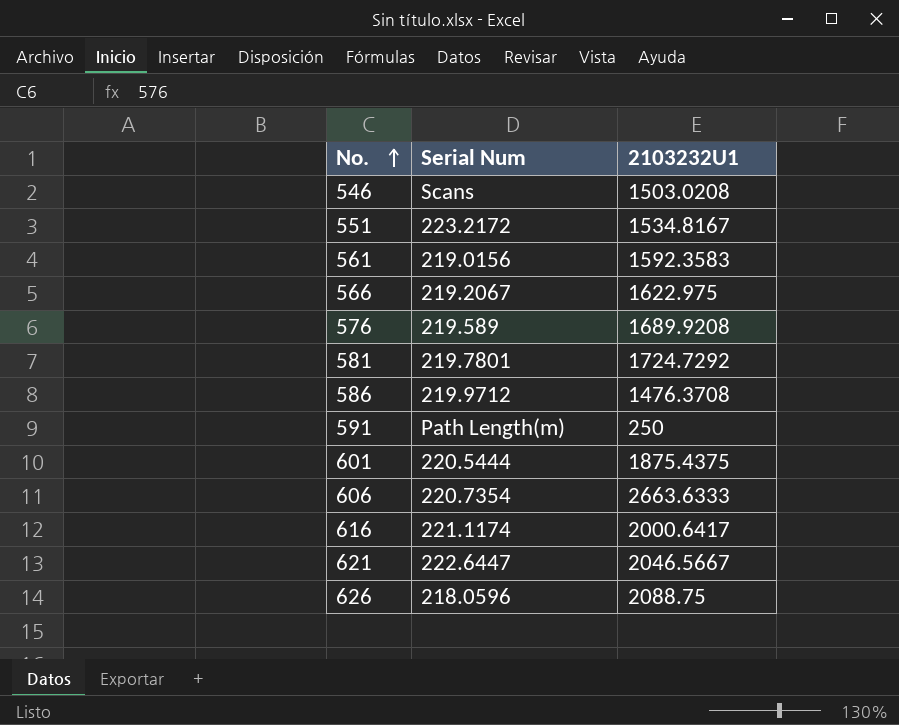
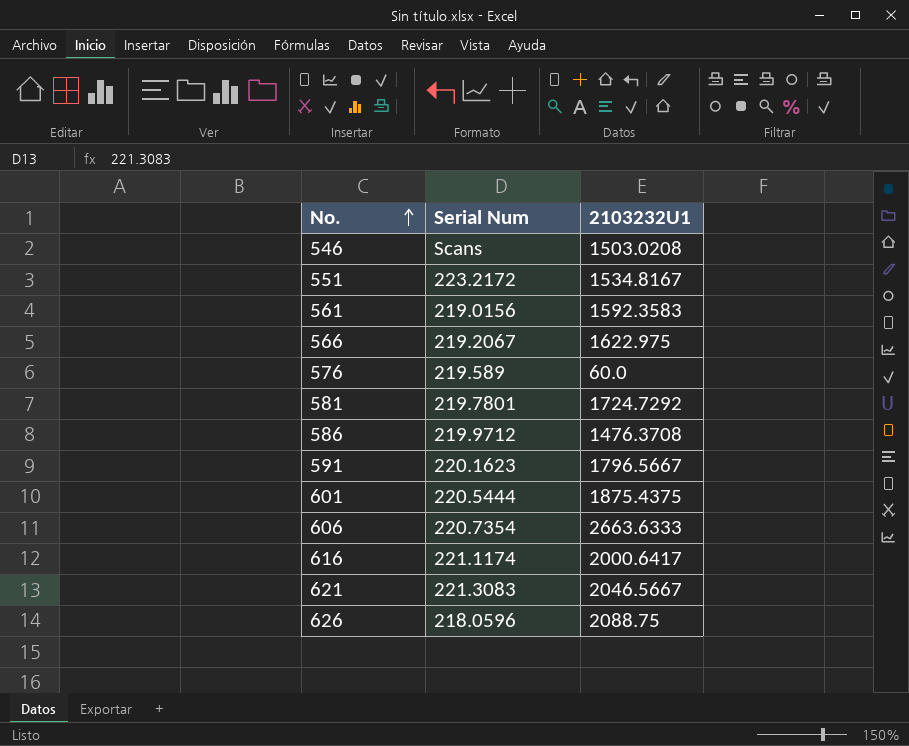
576 | 2103232U1: 1689.9208 -> 60.0
591 | Serial Num: Path Length(m) -> 220.1623
591 | 2103232U1: 250 -> 1796.5667
621 | Serial Num: 222.6447 -> 221.3083

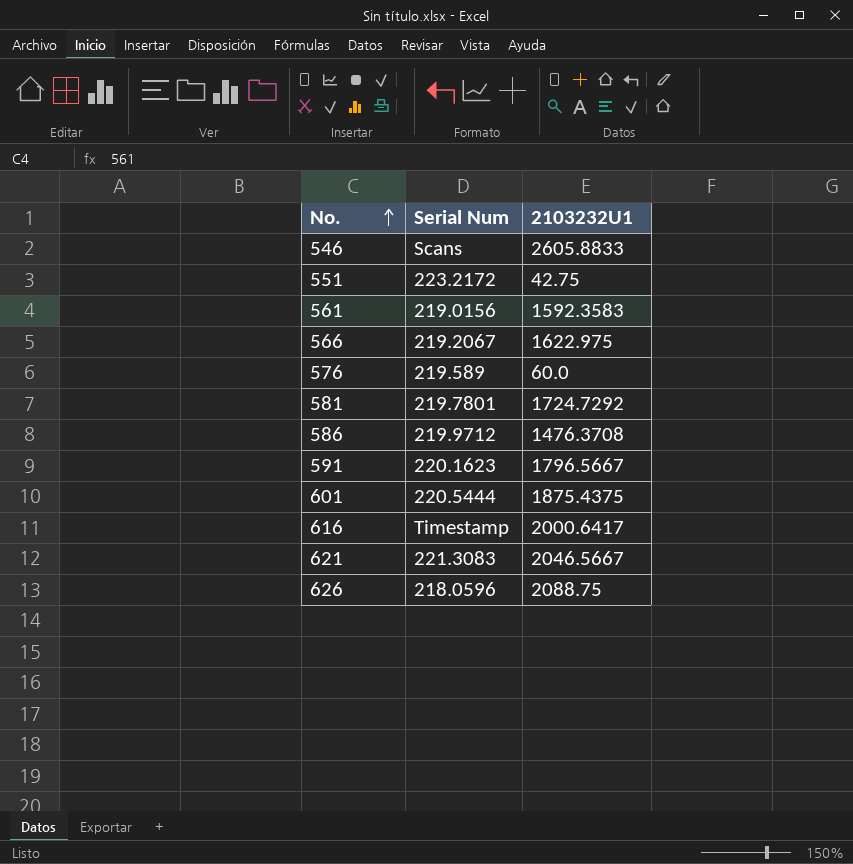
row 606: 220.7354 | 2663.6333 -> none
546 | 2103232U1: 1503.0208 -> 2605.8833
551 | 2103232U1: 1534.8167 -> 42.75
616 | Serial Num: 221.1174 -> Timestamp

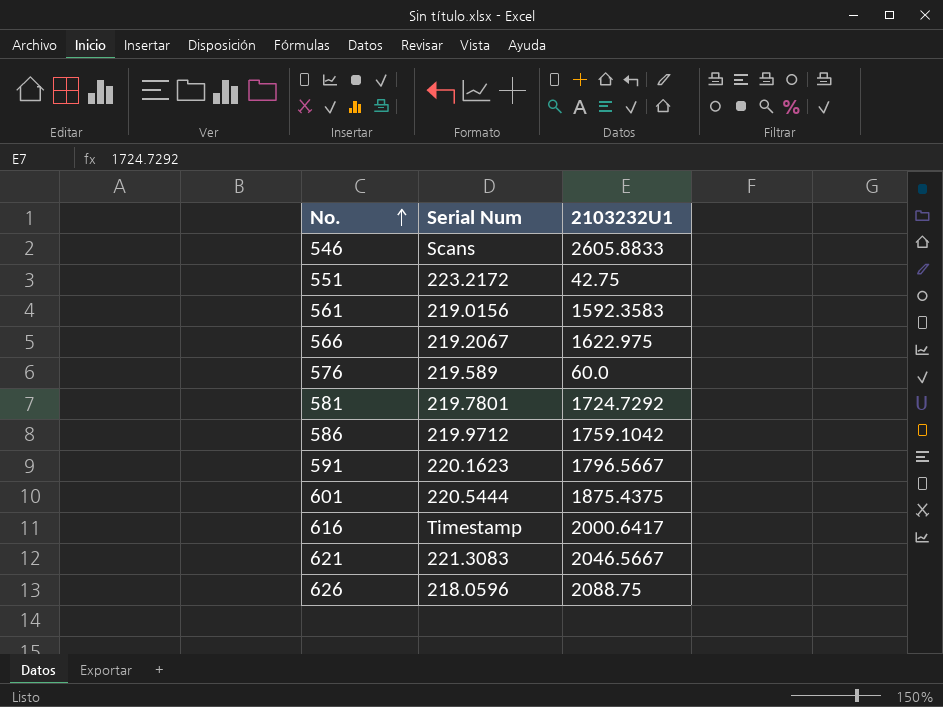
586 | 2103232U1: 1476.3708 -> 1759.1042

